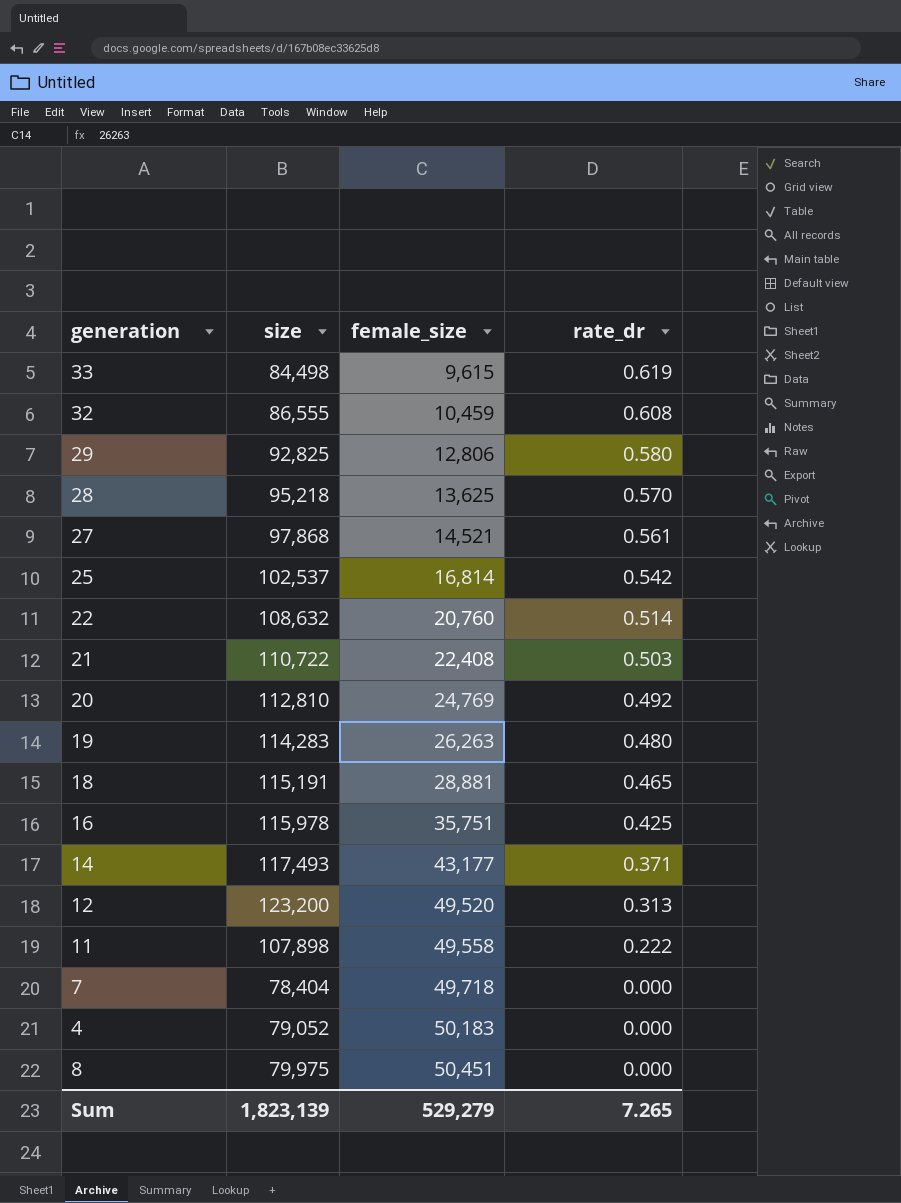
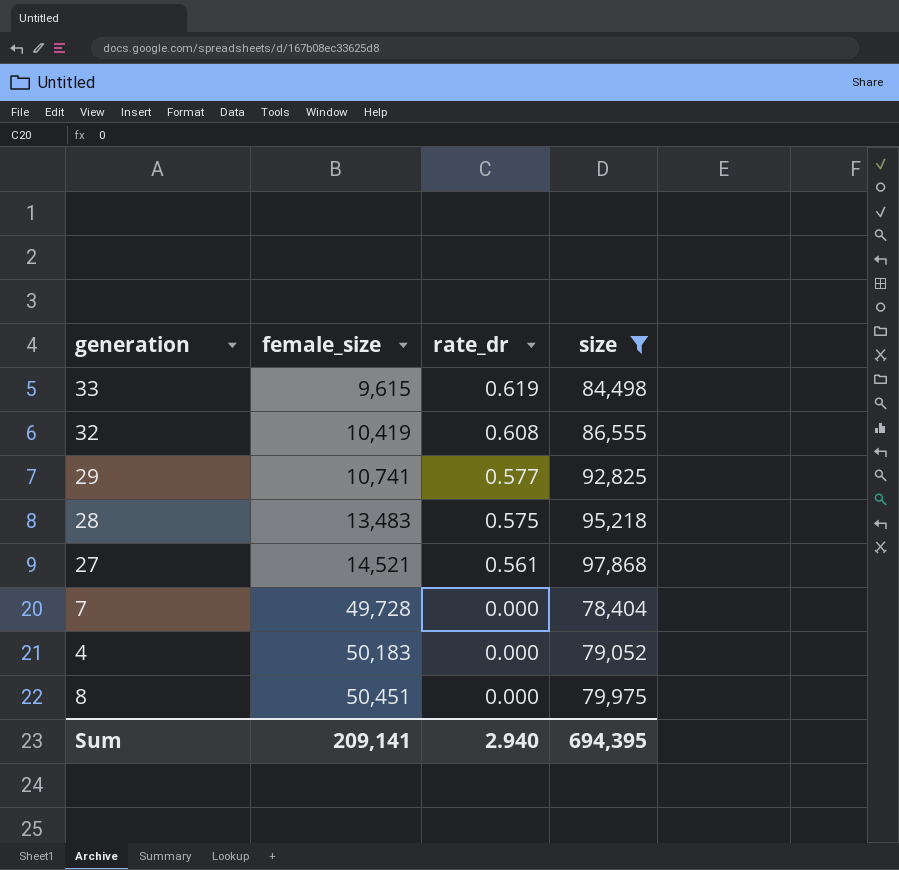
filter: none -> size <= 97,868
column size | position: 2 -> 4
32 | female_size: 10,459 -> 10,419
29 | female_size: 12,806 -> 10,741
29 | rate_dr: 0.580 -> 0.577
28 | female_size: 13,625 -> 13,483
28 | rate_dr: 0.570 -> 0.575
7 | female_size: 49,718 -> 49,728
Sum | female_size: 529,279 -> 209,141
Sum | rate_dr: 7.265 -> 2.940
Sum | size: 1,823,139 -> 694,395

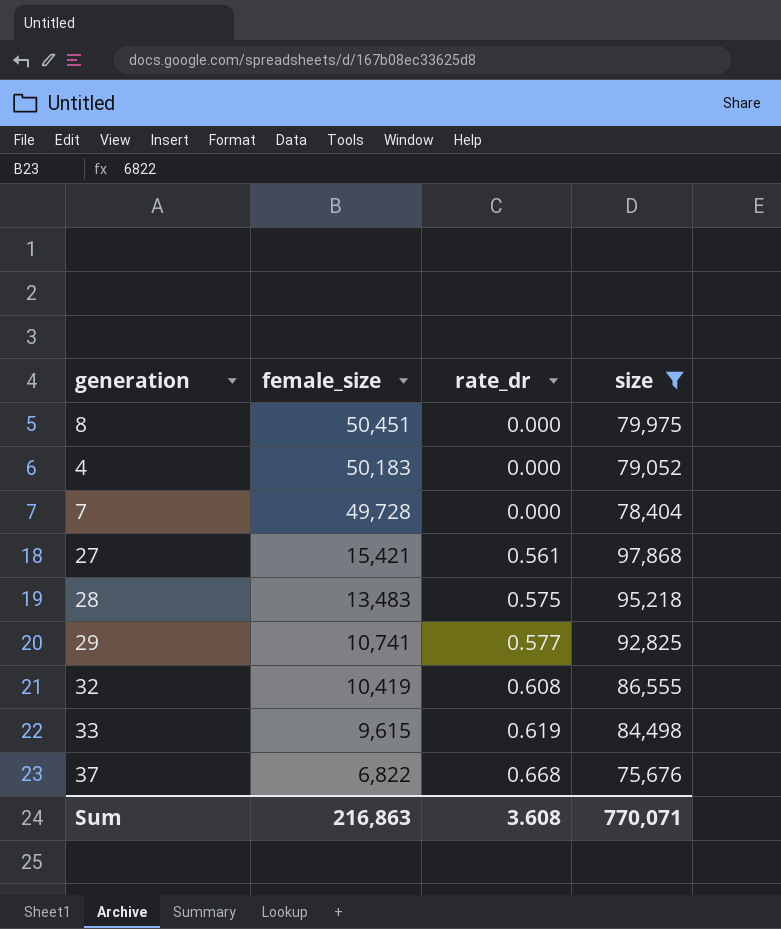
row order: female_size ascending -> female_size descending
27 | female_size: 14,521 -> 15,421
row 37: none -> 6,822 | 0.668 | 75,676
Sum | female_size: 209,141 -> 216,863
Sum | rate_dr: 2.940 -> 3.608
Sum | size: 694,395 -> 770,071

